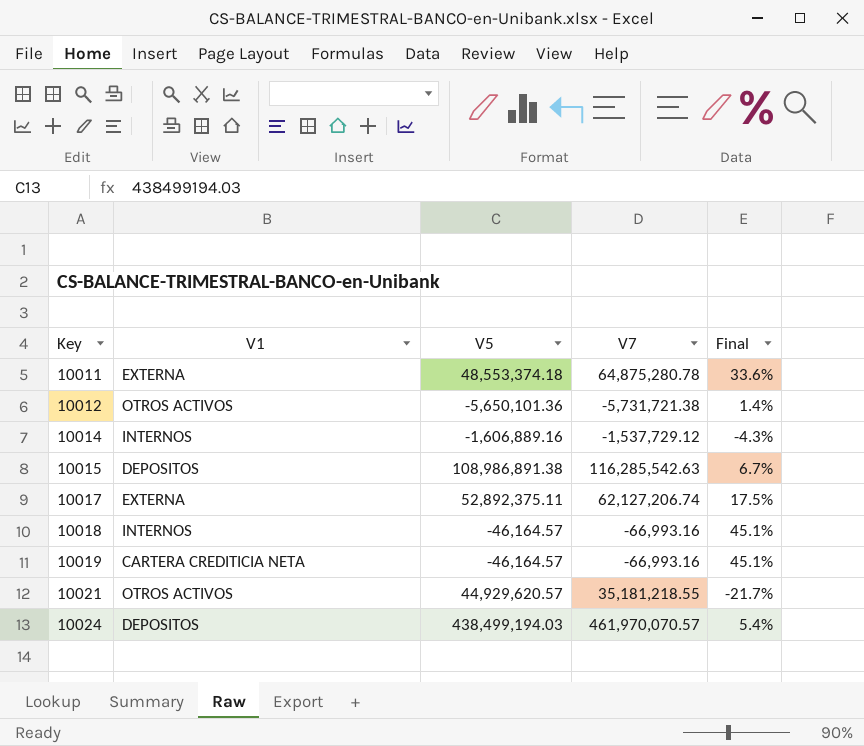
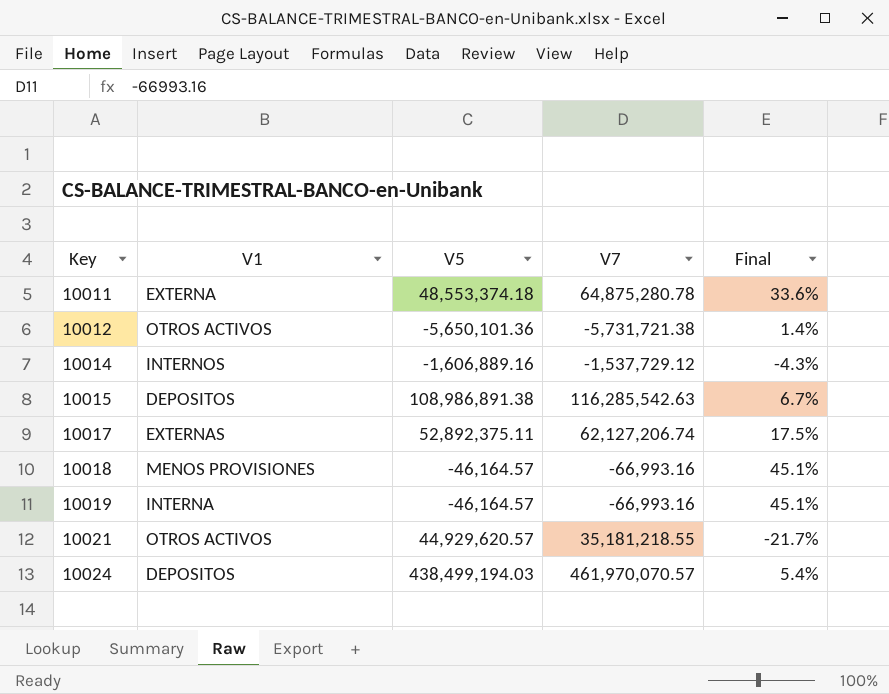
10017 | V1: EXTERNA -> EXTERNAS
10018 | V1: INTERNOS -> MENOS PROVISIONES
10019 | V1: CARTERA CREDITICIA NETA -> INTERNA

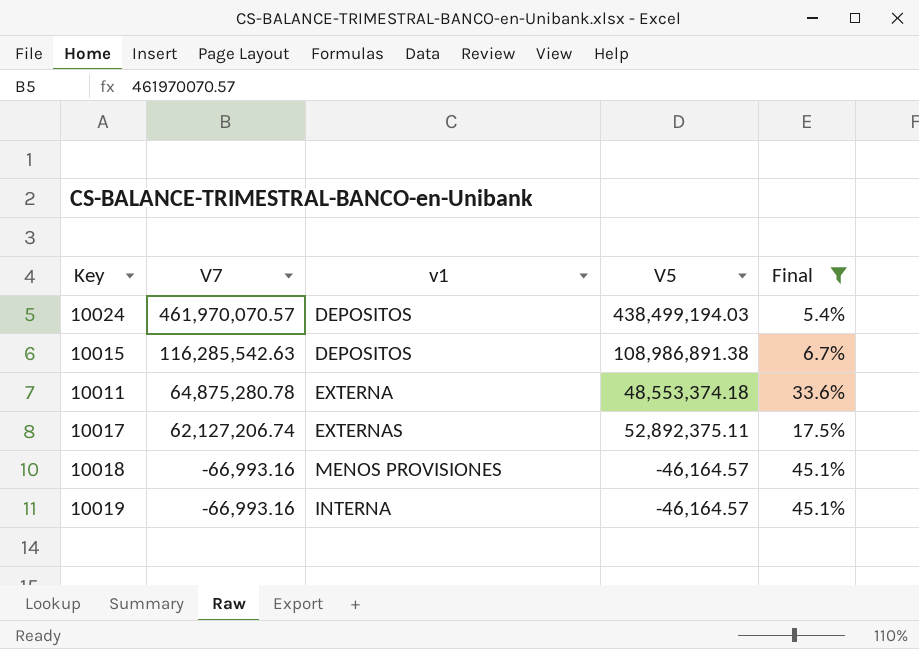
filter: none -> Final >= 5.4%
row order: Key ascending -> V7 descending
column V7 | position: 4 -> 2
column name: V1 -> v1

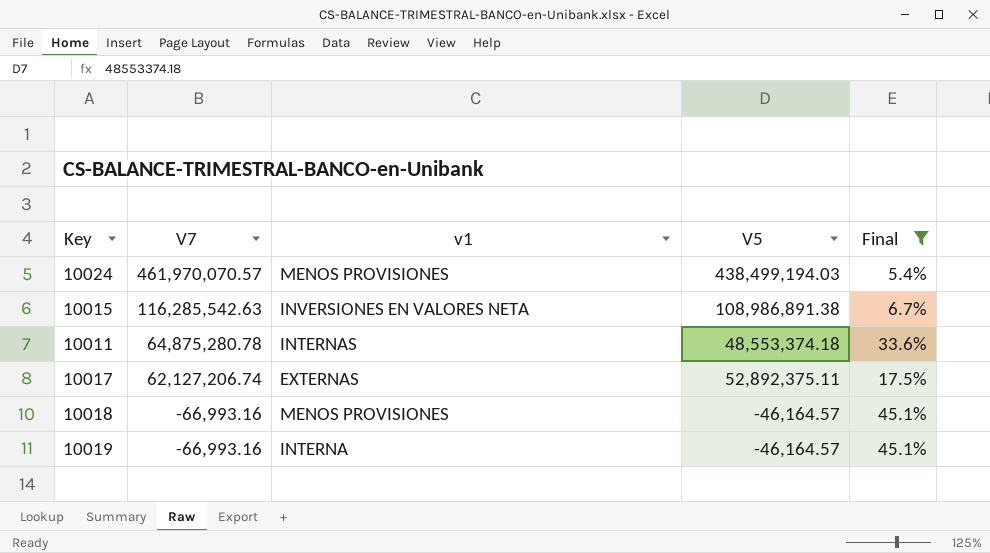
10024 | v1: DEPOSITOS -> MENOS PROVISIONES
10015 | v1: DEPOSITOS -> INVERSIONES EN VALORES NETA
10011 | v1: EXTERNA -> INTERNAS

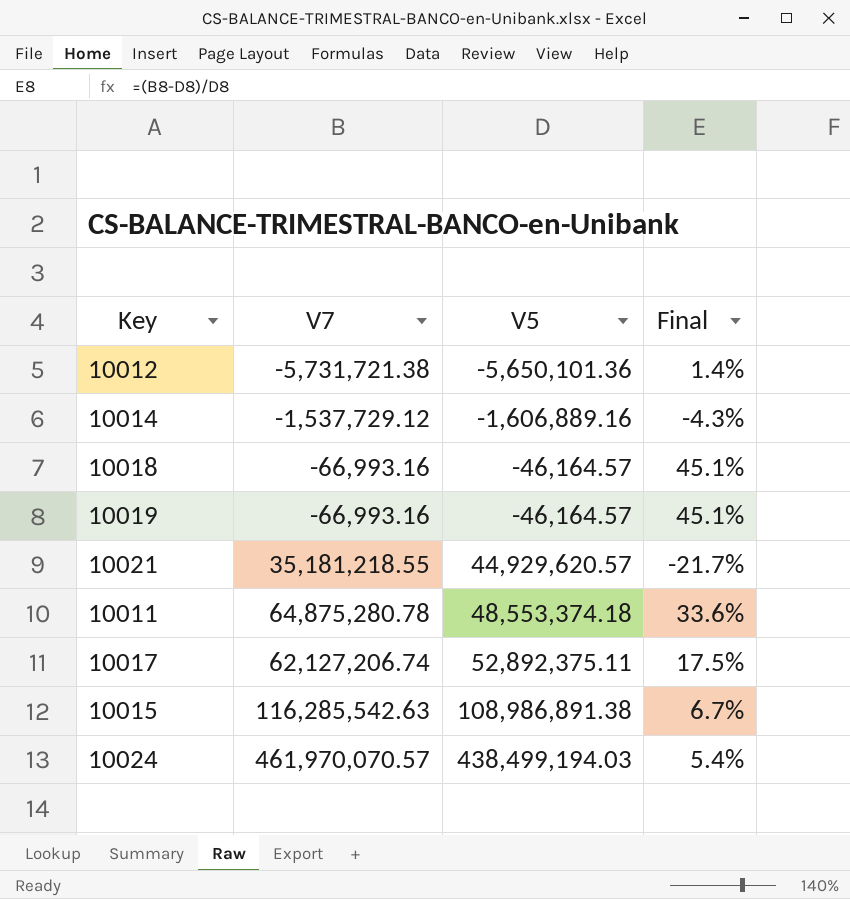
filter: Final >= 5.4% -> none
row order: V7 descending -> V5 ascending
column v1 | position: 3 -> none

